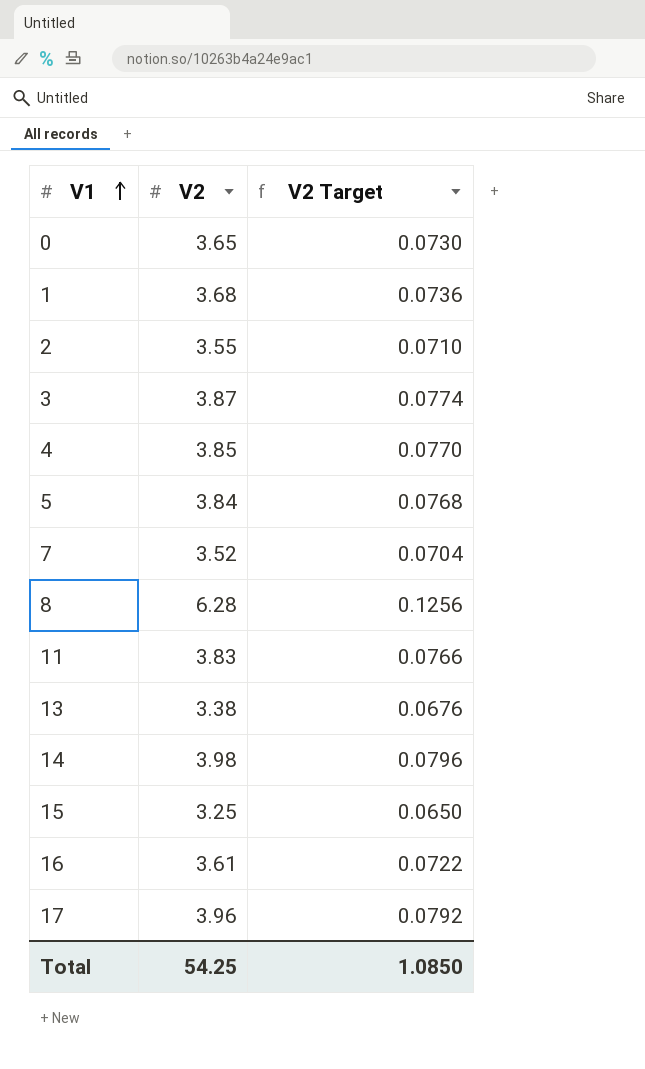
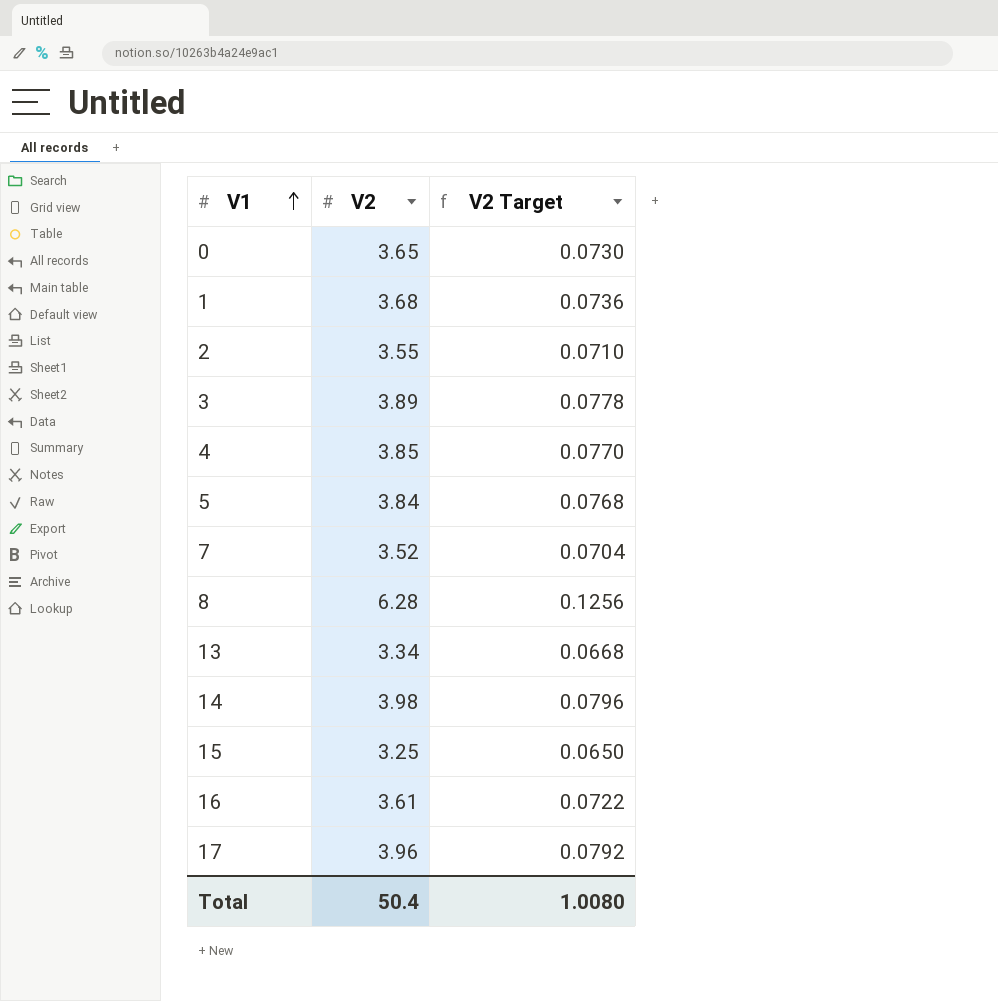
row 11: 3.83 | 0.0766 -> none
3 | V2: 3.87 -> 3.89
3 | V2 Target: 0.0774 -> 0.0778
13 | V2: 3.38 -> 3.34
13 | V2 Target: 0.0676 -> 0.0668
Total | V2: 54.25 -> 50.4
Total | V2 Target: 1.0850 -> 1.0080

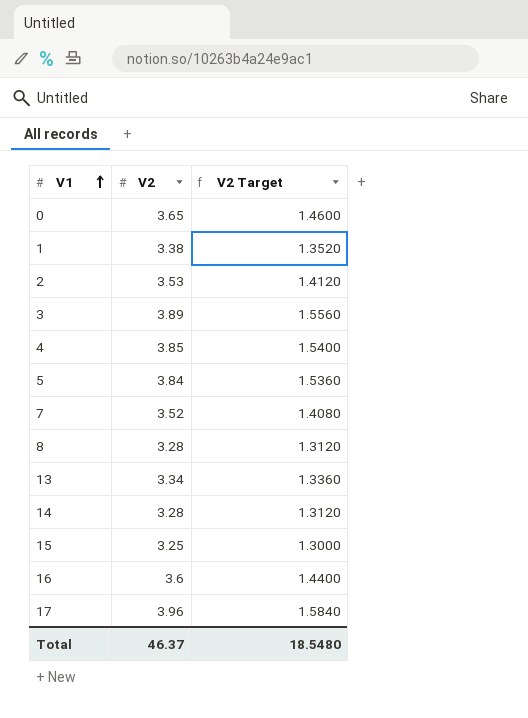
column V2 Target | formula: [V2] * 0.02 -> [V2] * 0.4
1 | V2: 3.68 -> 3.38
2 | V2: 3.55 -> 3.53
8 | V2: 6.28 -> 3.28
14 | V2: 3.98 -> 3.28
16 | V2: 3.61 -> 3.6
Total | V2: 50.4 -> 46.37
Total | V2 Target: 1.0080 -> 18.5480

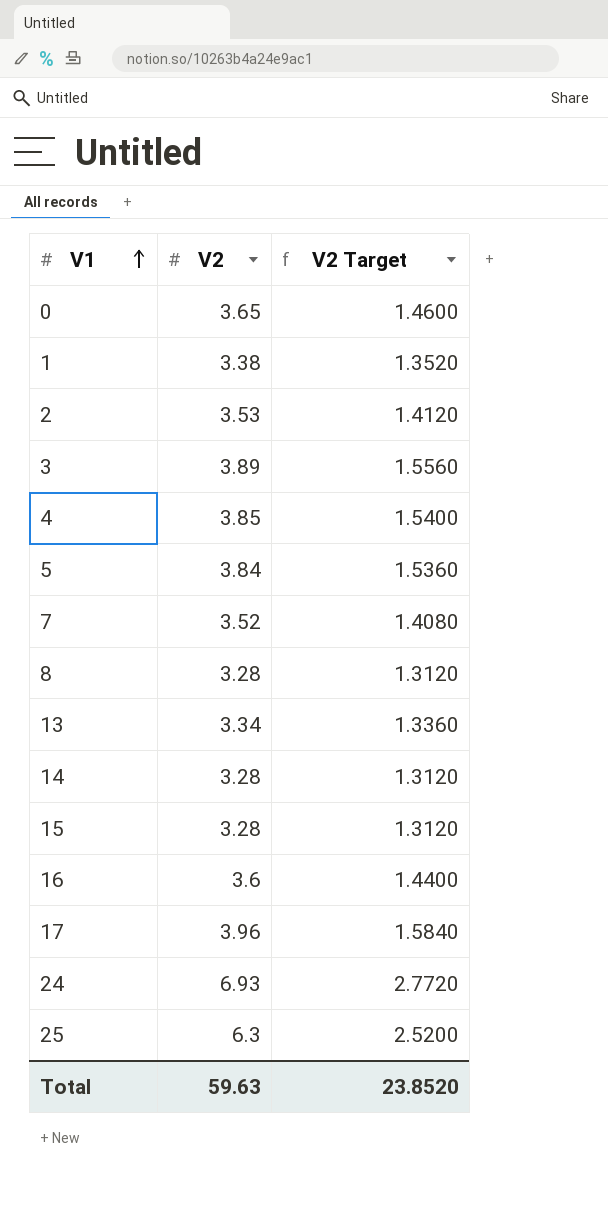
15 | V2: 3.25 -> 3.28
15 | V2 Target: 1.3000 -> 1.3120
row 24: none -> 6.93 | 2.7720
row 25: none -> 6.3 | 2.5200
Total | V2: 46.37 -> 59.63
Total | V2 Target: 18.5480 -> 23.8520

